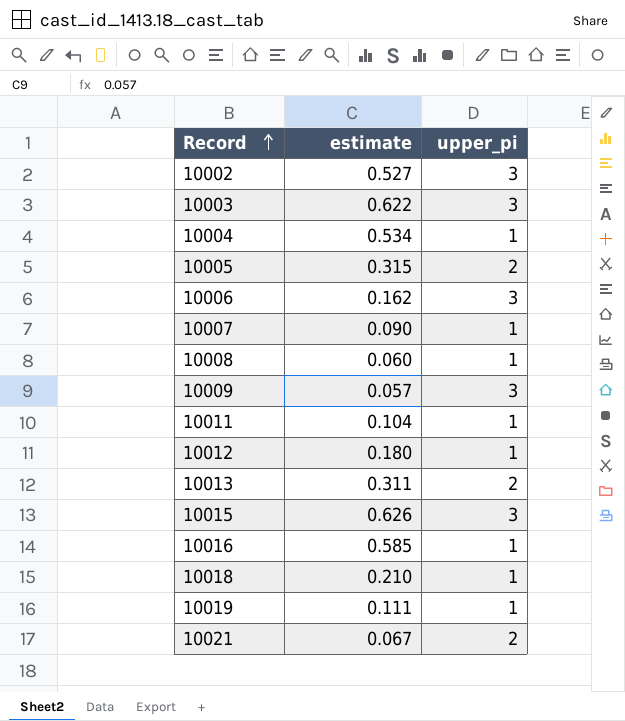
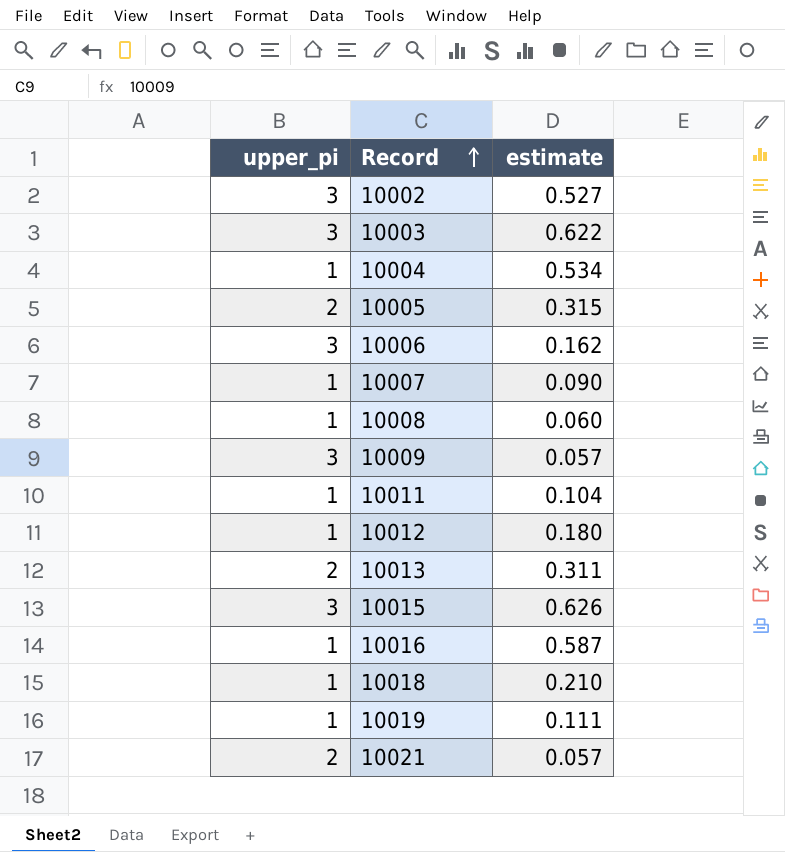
column upper_pi | position: 3 -> 1
10016 | estimate: 0.585 -> 0.587
10021 | estimate: 0.067 -> 0.057

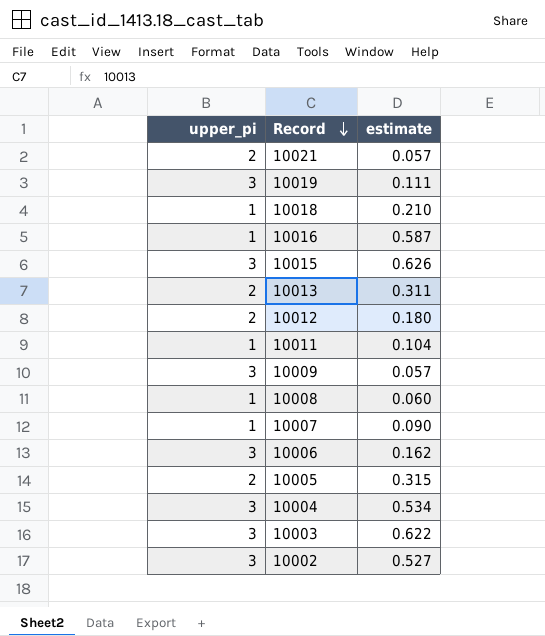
row order: Record ascending -> Record descending
10019 | upper_pi: 1 -> 3
10012 | upper_pi: 1 -> 2
10004 | upper_pi: 1 -> 3

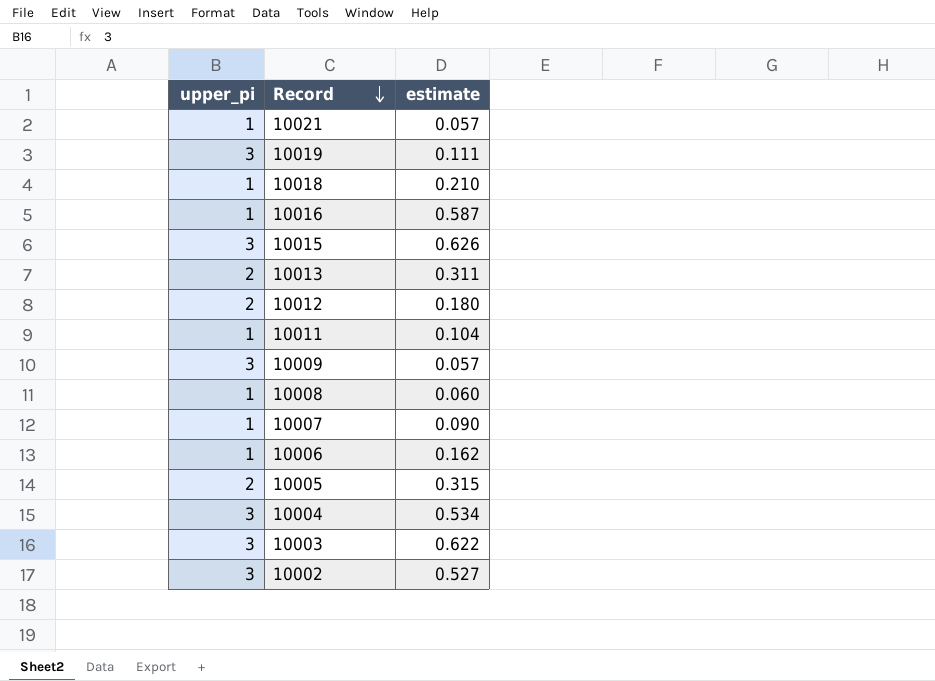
10021 | upper_pi: 2 -> 1
10006 | upper_pi: 3 -> 1

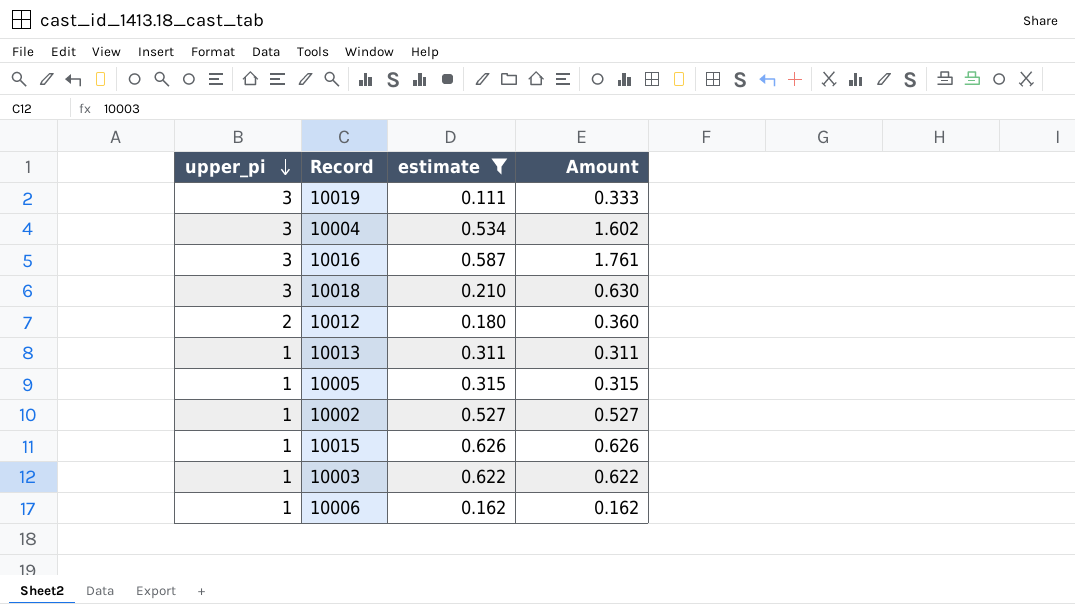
filter: none -> estimate >= 0.111
row order: Record descending -> upper_pi descending
column Amount | formula: none -> [upper_pi] * [estimate]
10016 | upper_pi: 1 -> 3
10018 | upper_pi: 1 -> 3
10013 | upper_pi: 2 -> 1
10005 | upper_pi: 2 -> 1
10002 | upper_pi: 3 -> 1
10015 | upper_pi: 3 -> 1
10003 | upper_pi: 3 -> 1

